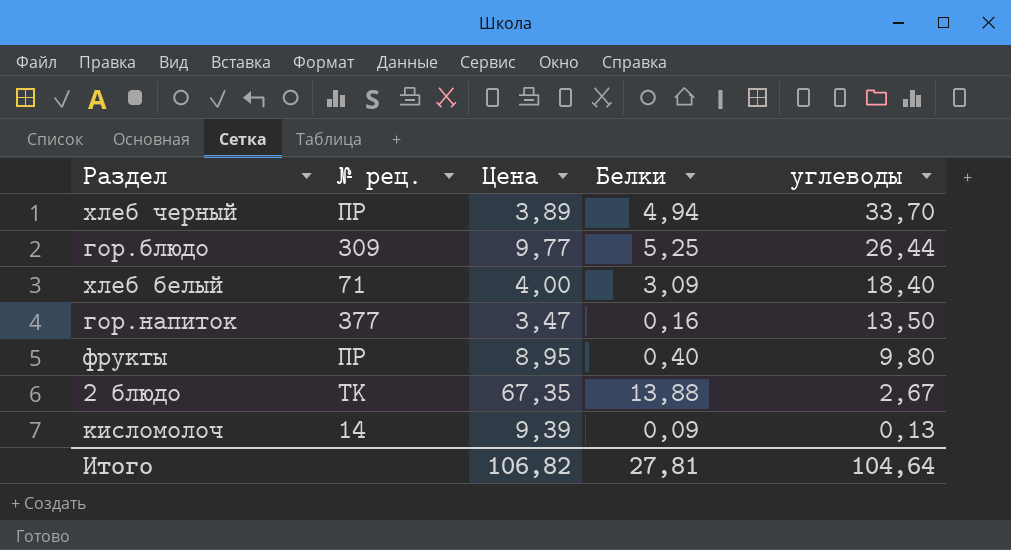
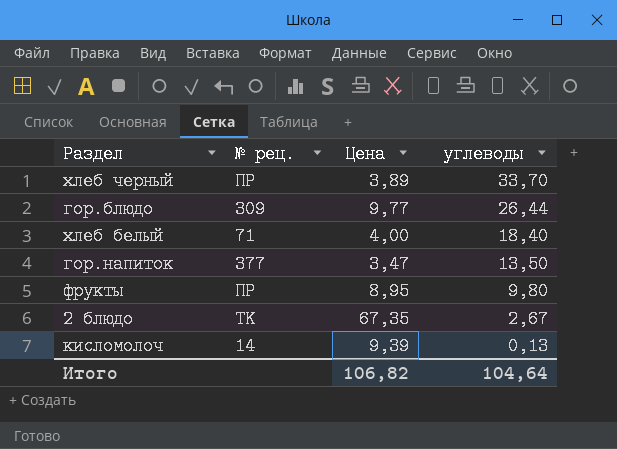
column Белки | position: 4 -> none

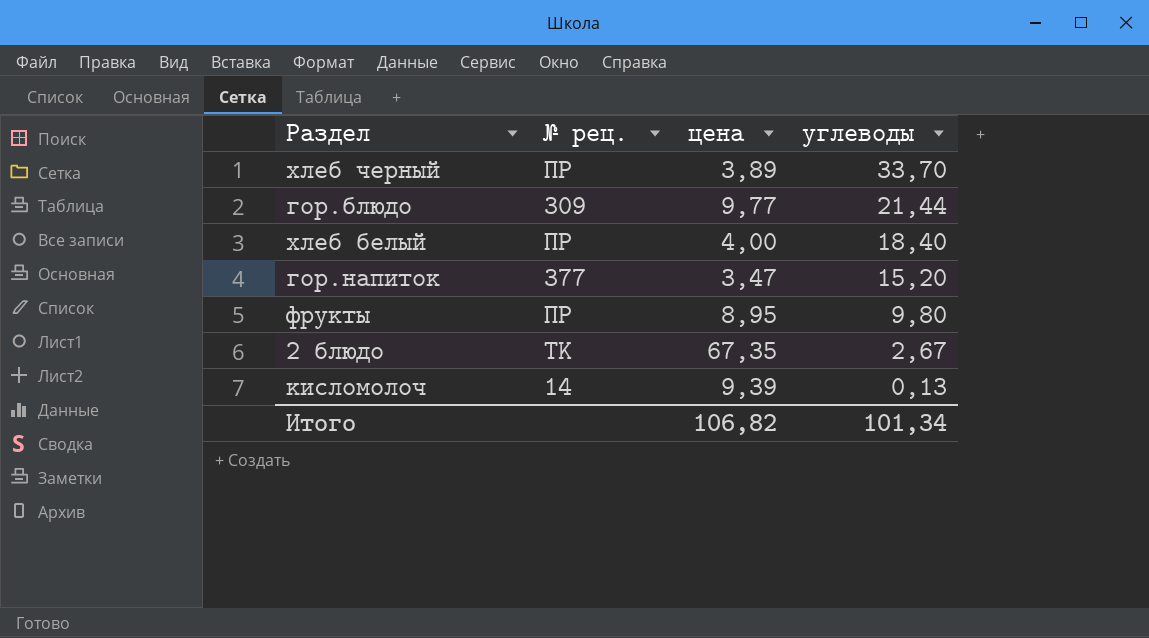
column name: Цена -> цена
гор.блюдо | углеводы: 26,44 -> 21,44
хлеб белый | № рец.: 71 -> ПР
гор.напиток | углеводы: 13,50 -> 15,20
Итого | углеводы: 104,64 -> 101,34

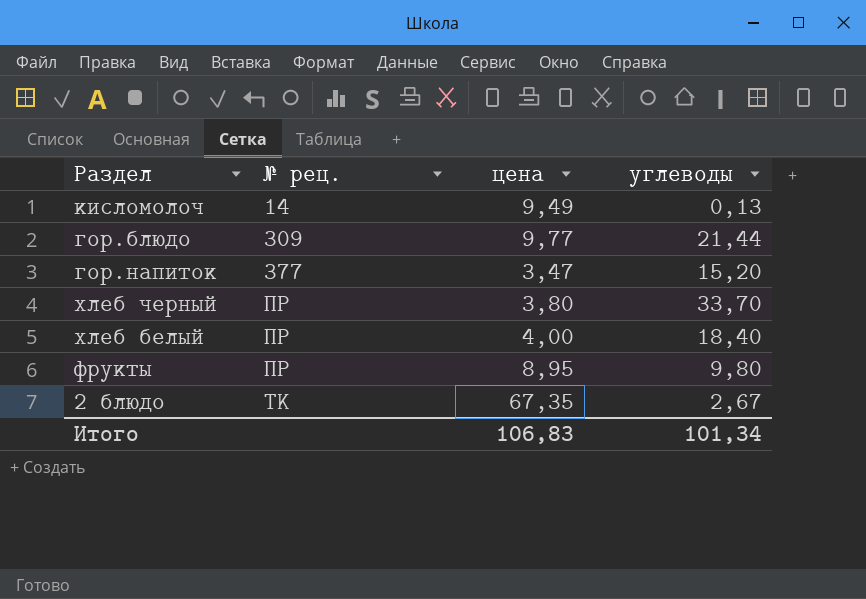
row order: углеводы descending -> № рец. ascending
кисломолоч | цена: 9,39 -> 9,49
хлеб черный | цена: 3,89 -> 3,80
Итого | цена: 106,82 -> 106,83

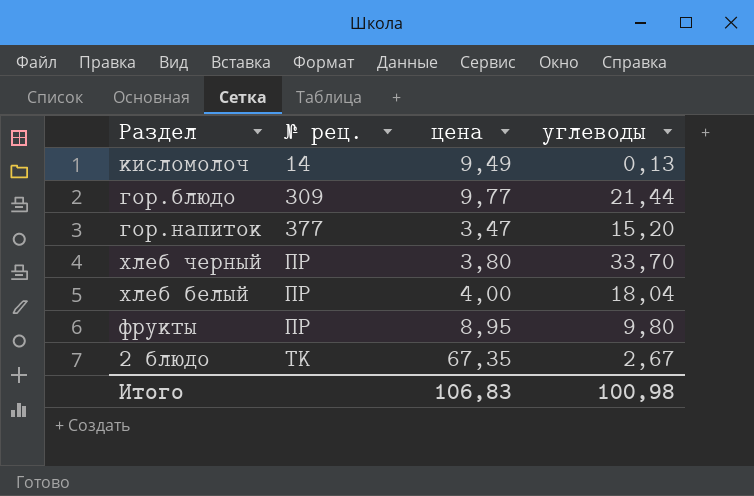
хлеб белый | углеводы: 18,40 -> 18,04
Итого | углеводы: 101,34 -> 100,98

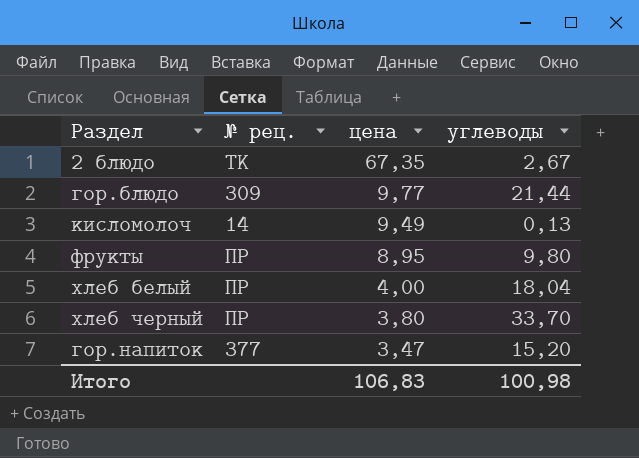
row order: № рец. ascending -> цена descending

